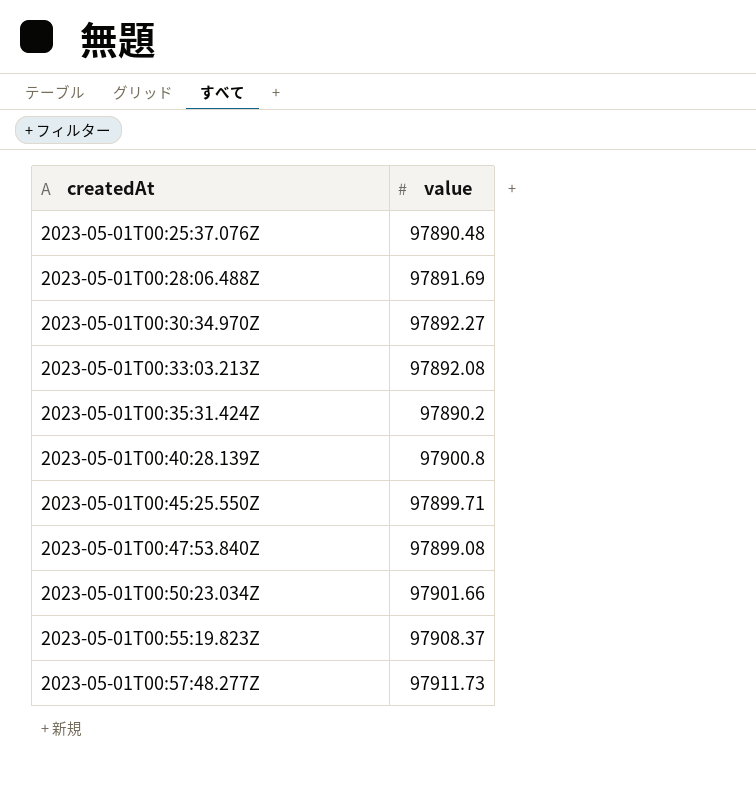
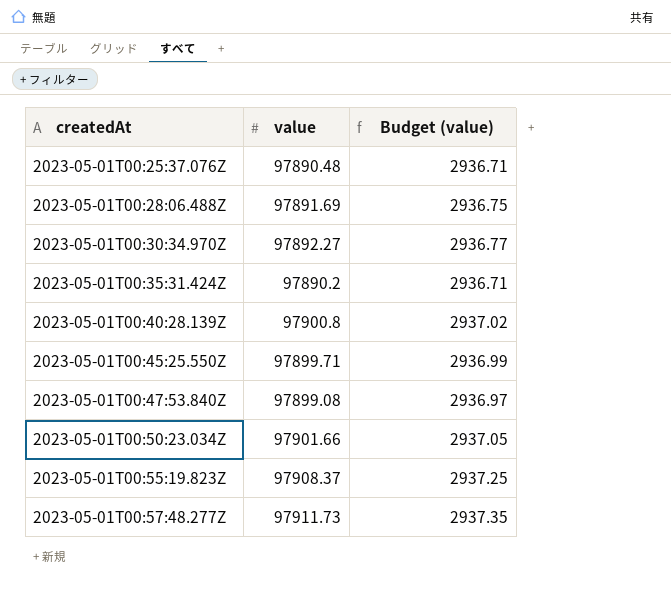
column Budget (value) | formula: none -> [value] * 0.03
row 2023-05-01T00:33:03.213Z: 97892.08 -> none

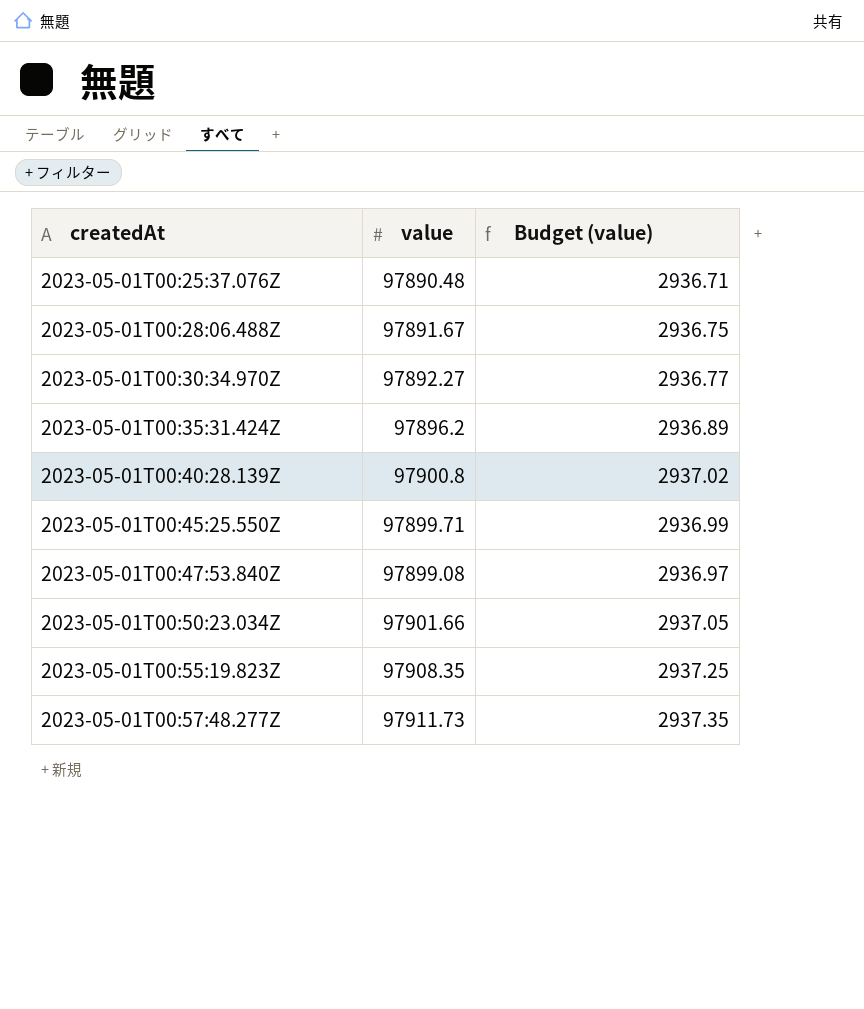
2023-05-01T00:28:06.488Z | value: 97891.69 -> 97891.67
2023-05-01T00:35:31.424Z | value: 97890.2 -> 97896.2
2023-05-01T00:35:31.424Z | Budget (value): 2936.71 -> 2936.89
2023-05-01T00:55:19.823Z | value: 97908.37 -> 97908.35

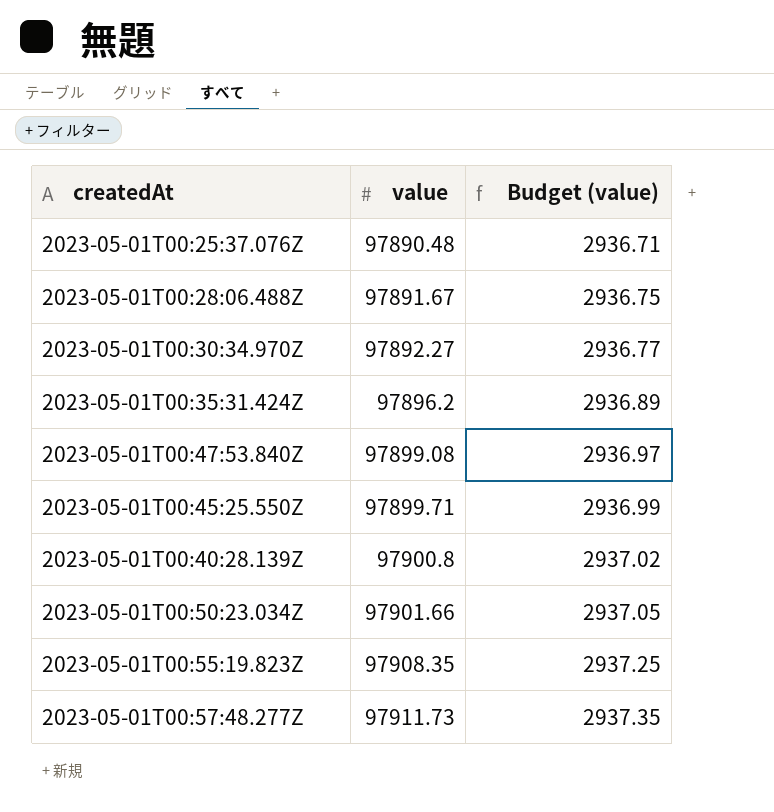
row order: createdAt ascending -> value ascending

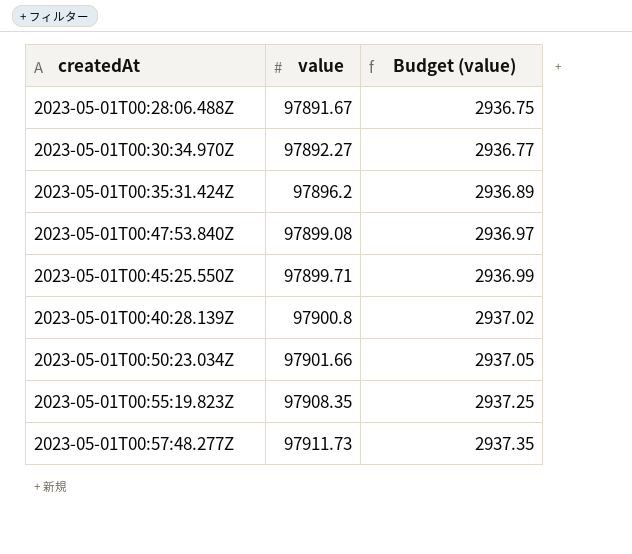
row 2023-05-01T00:25:37.076Z: 97890.48 | 2936.71 -> none

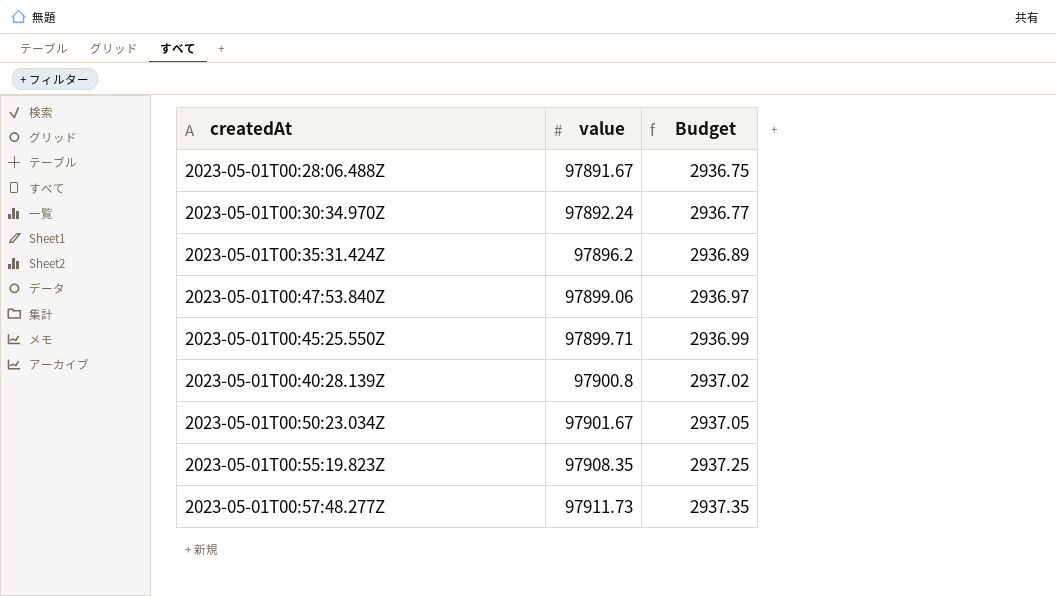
column name: Budget (value) -> Budget
2023-05-01T00:30:34.970Z | value: 97892.27 -> 97892.24
2023-05-01T00:47:53.840Z | value: 97899.08 -> 97899.06
2023-05-01T00:50:23.034Z | value: 97901.66 -> 97901.67

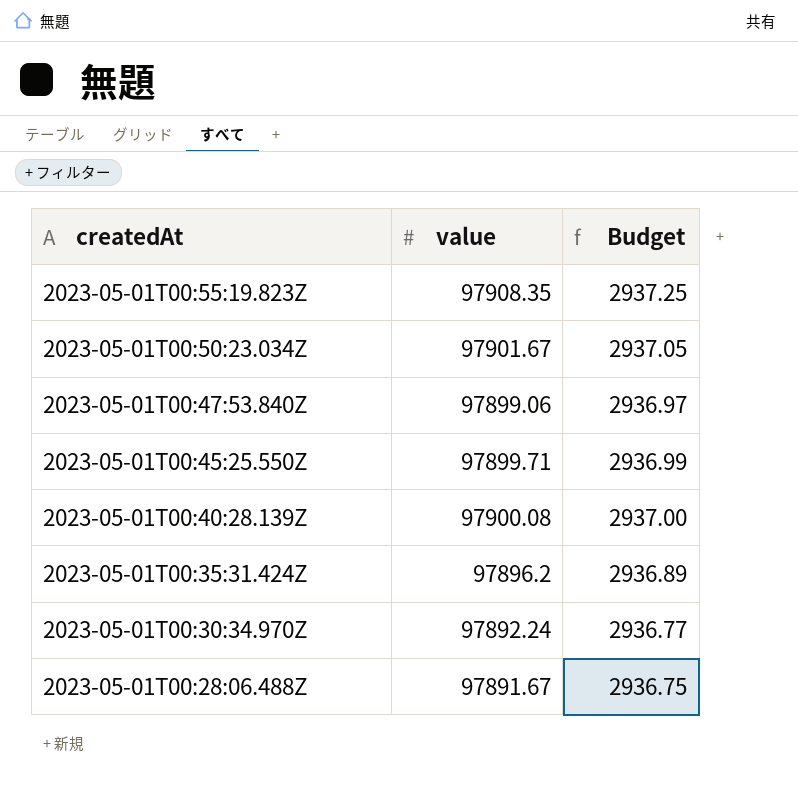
row order: value ascending -> createdAt descending
row 2023-05-01T00:57:48.277Z: 97911.73 | 2937.35 -> none
2023-05-01T00:40:28.139Z | value: 97900.8 -> 97900.08
2023-05-01T00:40:28.139Z | Budget: 2937.02 -> 2937.00

